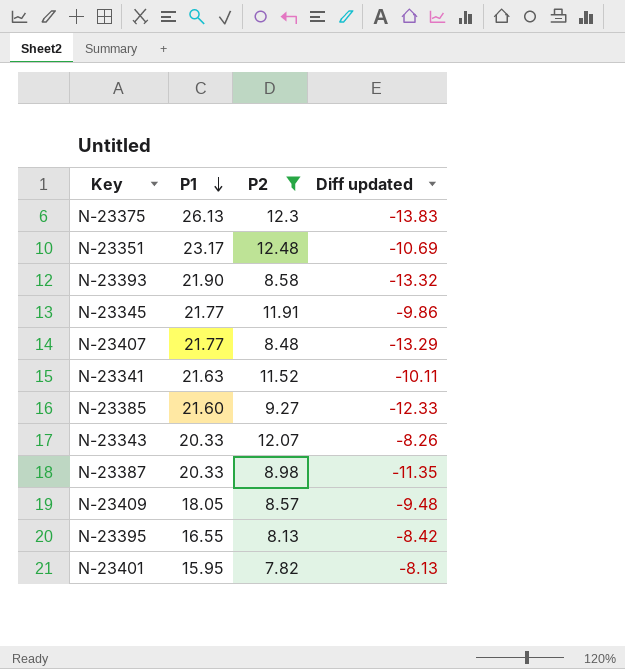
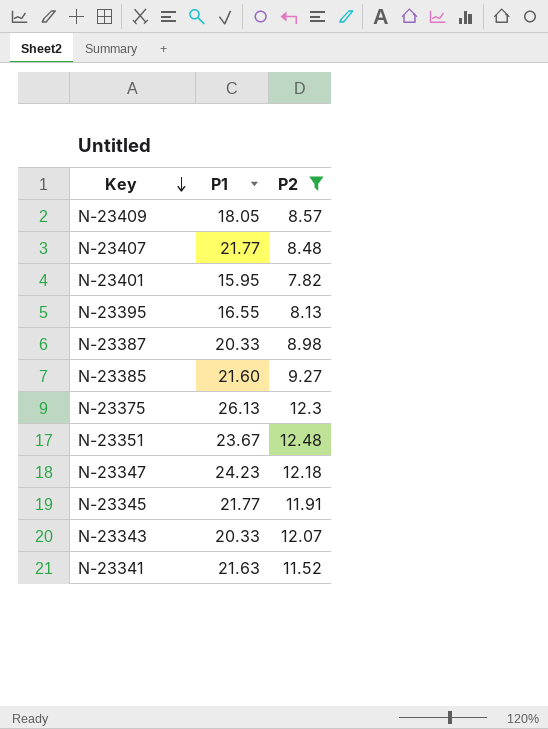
row order: P1 descending -> Key descending
column Diff updated | formula: [P2] - [P1] -> none
row N-23393: 21.90 | 8.58 | -13.32 -> none
N-23351 | P1: 23.17 -> 23.67
row N-23347: none -> 24.23 | 12.18

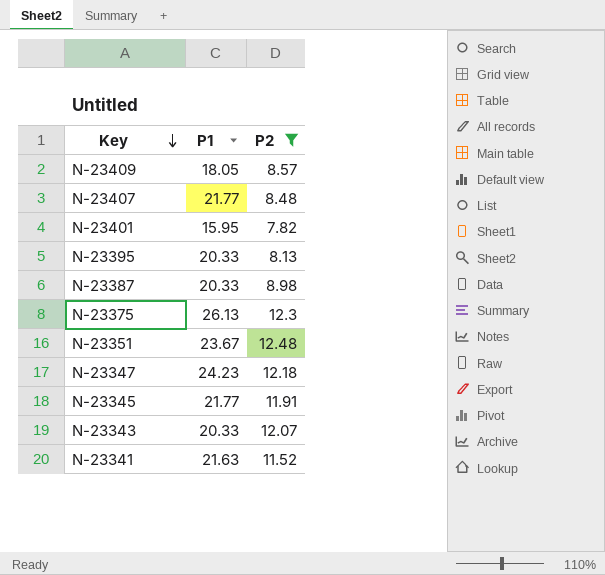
row N-23385: 21.60 | 9.27 -> none
N-23395 | P1: 16.55 -> 20.33

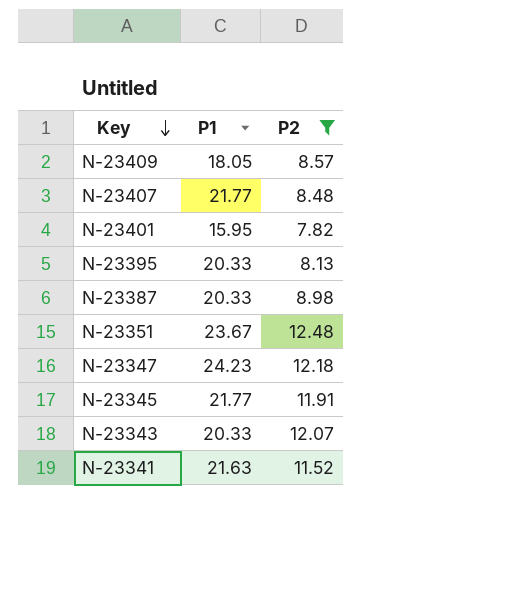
row N-23375: 26.13 | 12.3 -> none

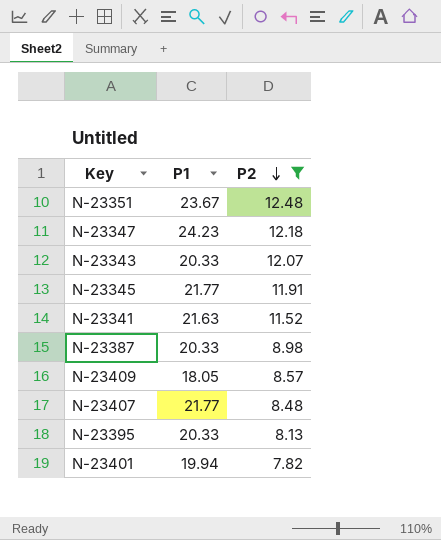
row order: Key descending -> P2 descending
N-23401 | P1: 15.95 -> 19.94

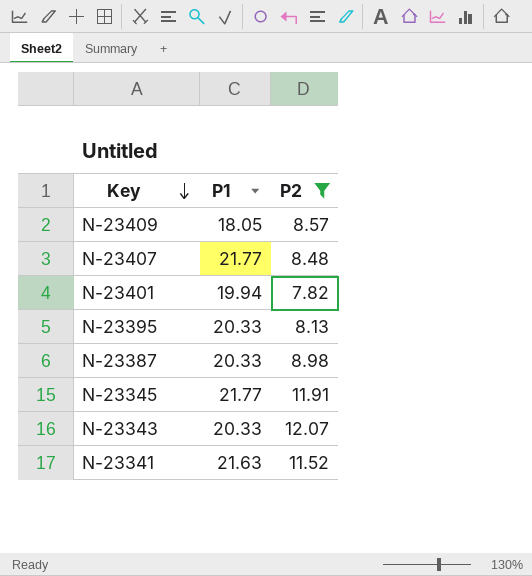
row order: P2 descending -> Key descending
row N-23351: 23.67 | 12.48 -> none
row N-23347: 24.23 | 12.18 -> none

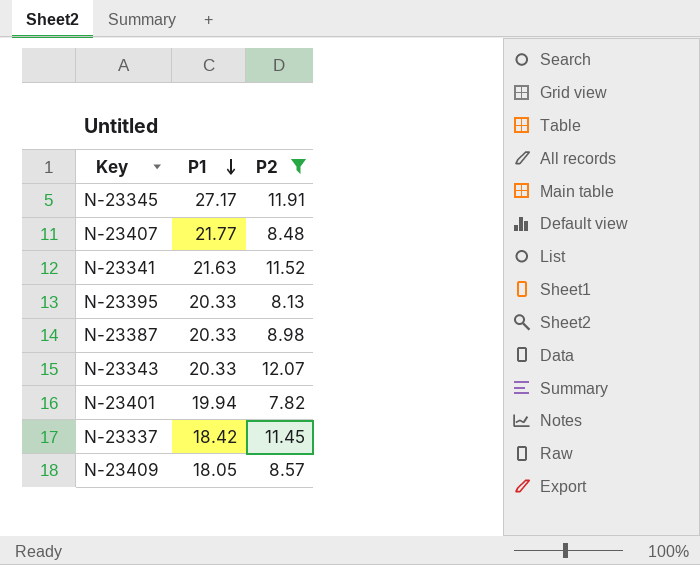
row order: Key descending -> P1 descending
N-23345 | P1: 21.77 -> 27.17
row N-23337: none -> 18.42 | 11.45

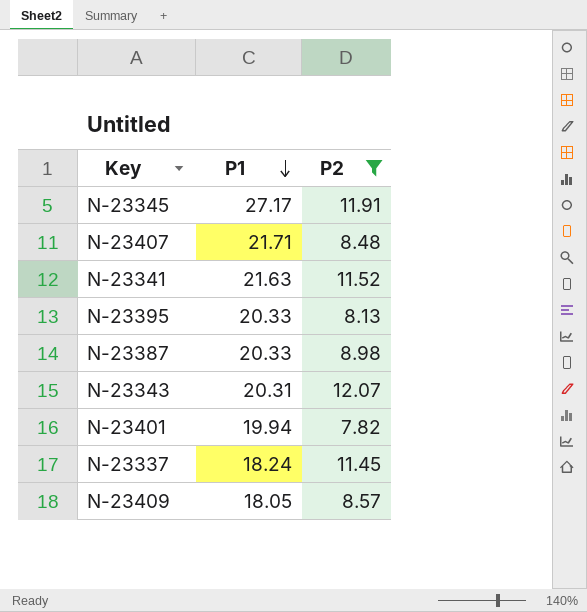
N-23407 | P1: 21.77 -> 21.71
N-23343 | P1: 20.33 -> 20.31
N-23337 | P1: 18.42 -> 18.24

